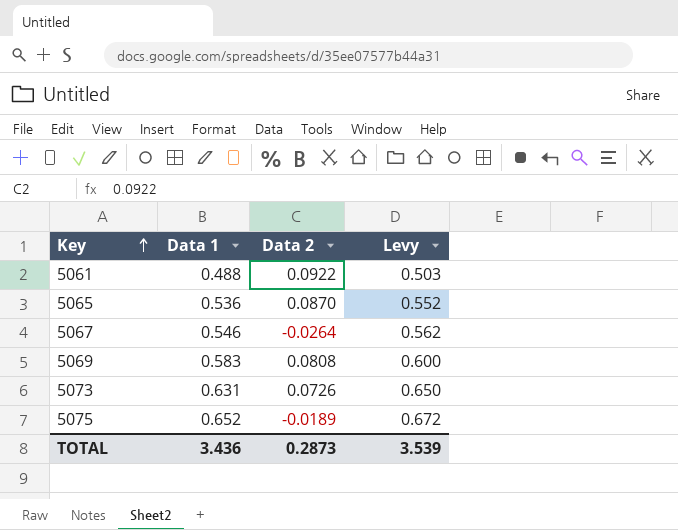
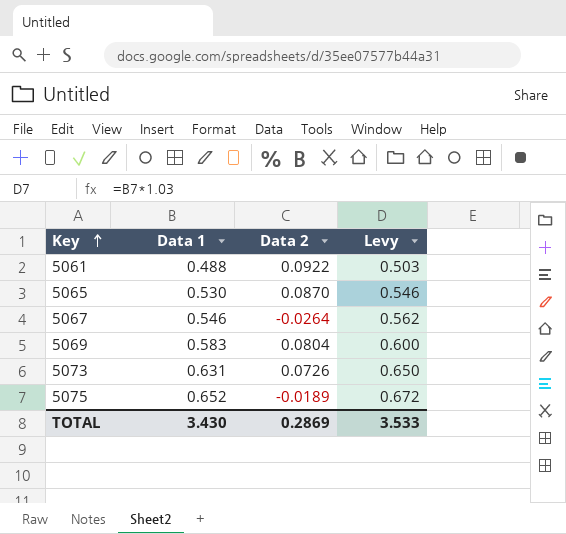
5065 | Data 1: 0.536 -> 0.530
5065 | Levy: 0.552 -> 0.546
5069 | Data 2: 0.0808 -> 0.0804
TOTAL | Data 1: 3.436 -> 3.430
TOTAL | Data 2: 0.2873 -> 0.2869
TOTAL | Levy: 3.539 -> 3.533

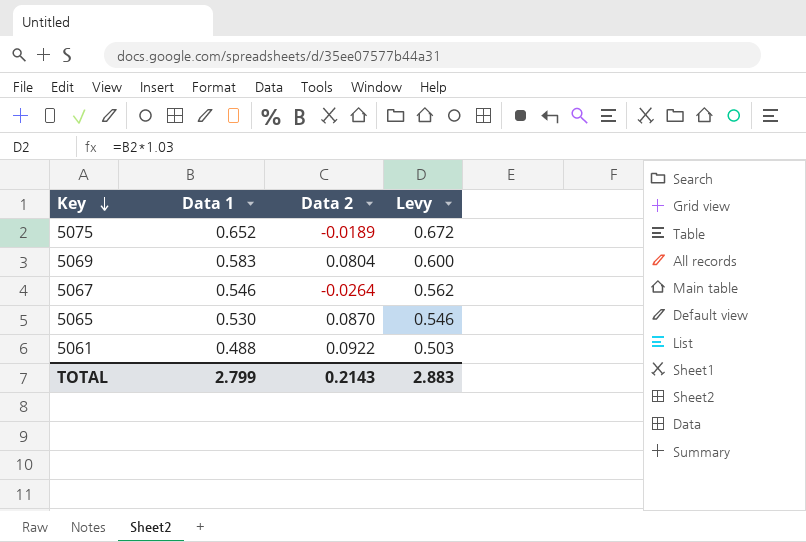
row order: Key ascending -> Key descending
row 5073: 0.631 | 0.0726 | 0.650 -> none
TOTAL | Data 1: 3.430 -> 2.799
TOTAL | Data 2: 0.2869 -> 0.2143
TOTAL | Levy: 3.533 -> 2.883

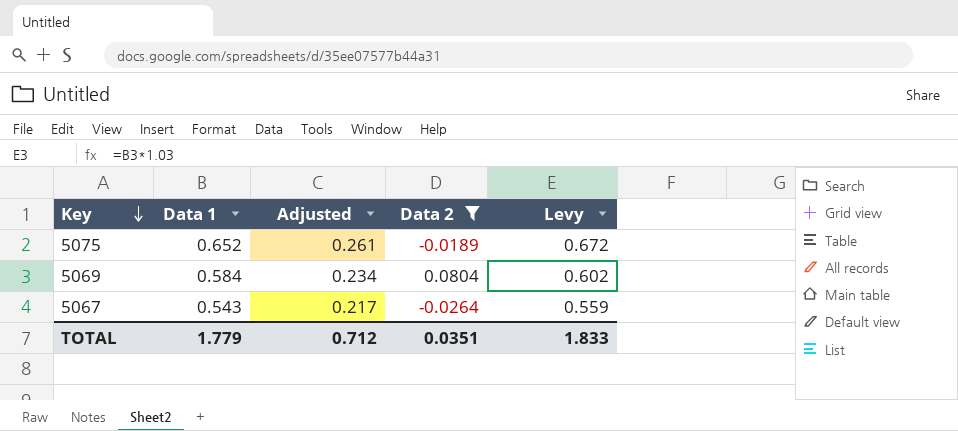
filter: none -> Data 2 <= 0.0804
column Adjusted | formula: none -> [Data 1] * 0.4
5069 | Data 1: 0.583 -> 0.584
5069 | Levy: 0.600 -> 0.602
5067 | Data 1: 0.546 -> 0.543
5067 | Levy: 0.562 -> 0.559
TOTAL | Data 1: 2.799 -> 1.779
TOTAL | Data 2: 0.2143 -> 0.0351
TOTAL | Levy: 2.883 -> 1.833

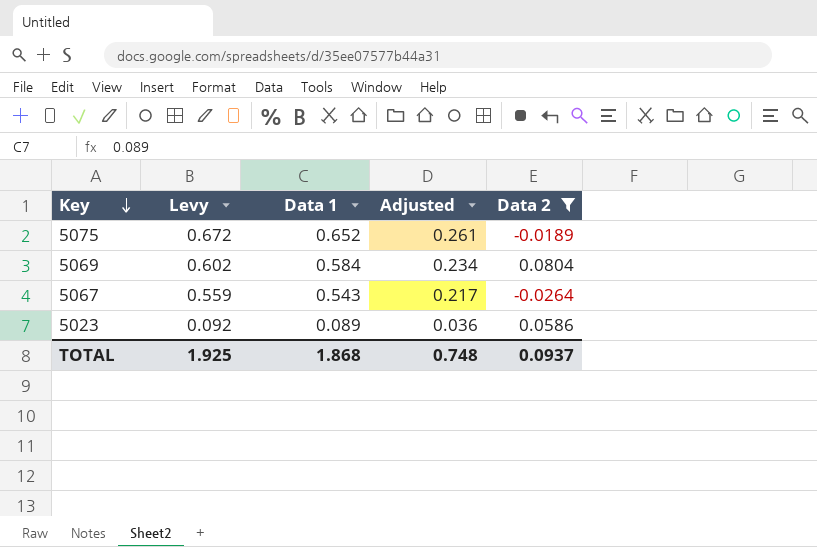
column Levy | position: 5 -> 2
row 5023: none -> 0.092 | 0.089 | 0.036 | 0.0586
TOTAL | Levy: 1.833 -> 1.925
TOTAL | Data 1: 1.779 -> 1.868
TOTAL | Adjusted: 0.712 -> 0.748
TOTAL | Data 2: 0.0351 -> 0.0937

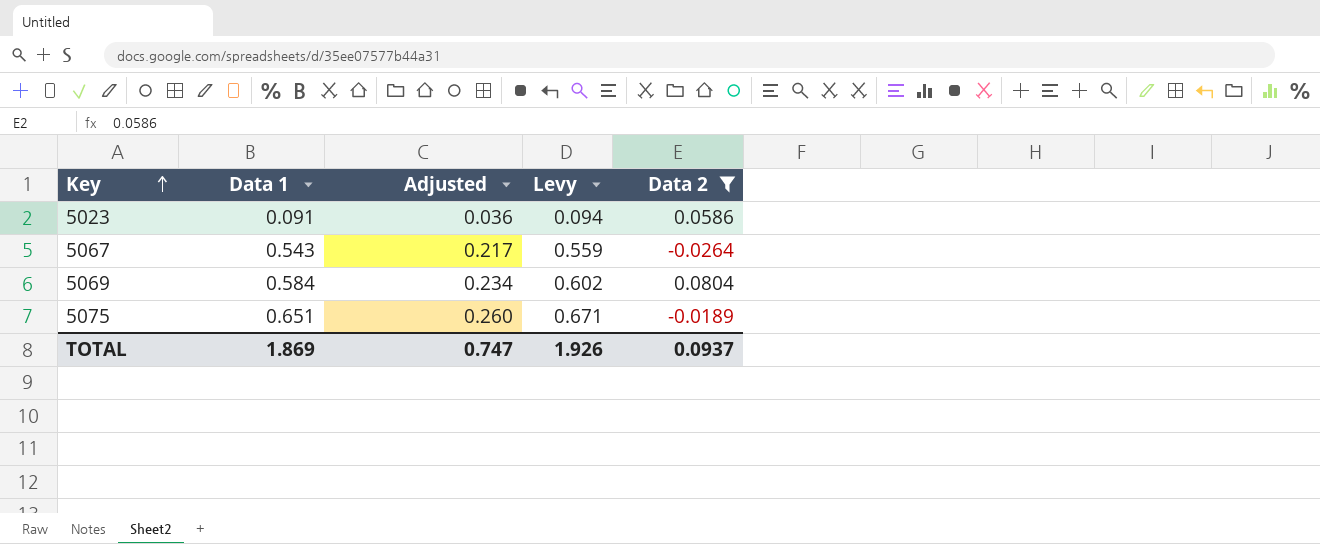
row order: Key descending -> Key ascending
column Levy | position: 2 -> 4
5023 | Data 1: 0.089 -> 0.091
5023 | Levy: 0.092 -> 0.094
5075 | Data 1: 0.652 -> 0.651
5075 | Adjusted: 0.261 -> 0.260
5075 | Levy: 0.672 -> 0.671
TOTAL | Data 1: 1.868 -> 1.869
TOTAL | Adjusted: 0.748 -> 0.747
TOTAL | Levy: 1.925 -> 1.926

